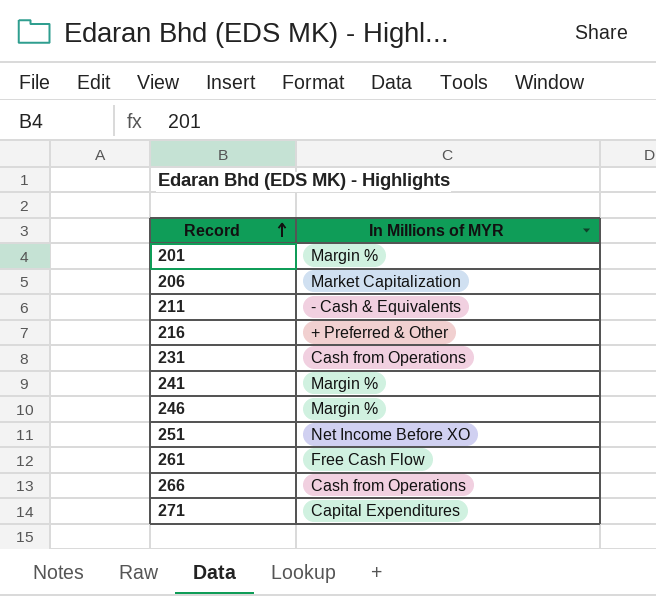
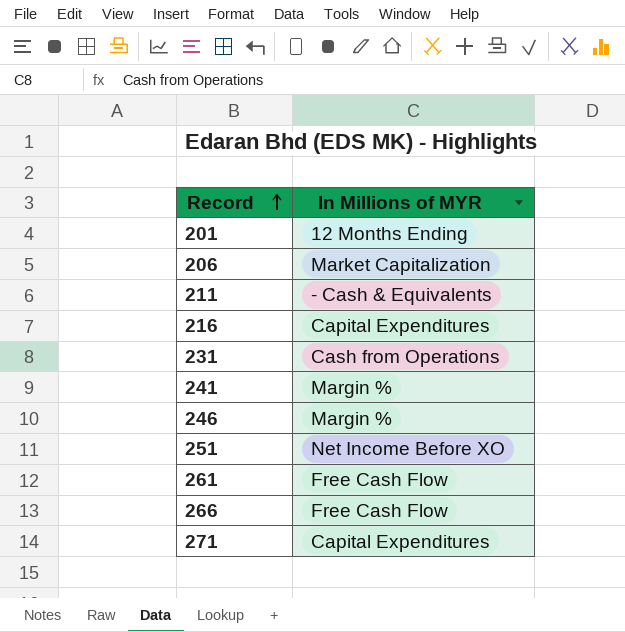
201 | In Millions of MYR: Margin % -> 12 Months Ending
216 | In Millions of MYR: + Preferred & Other -> Capital Expenditures
266 | In Millions of MYR: Cash from Operations -> Free Cash Flow

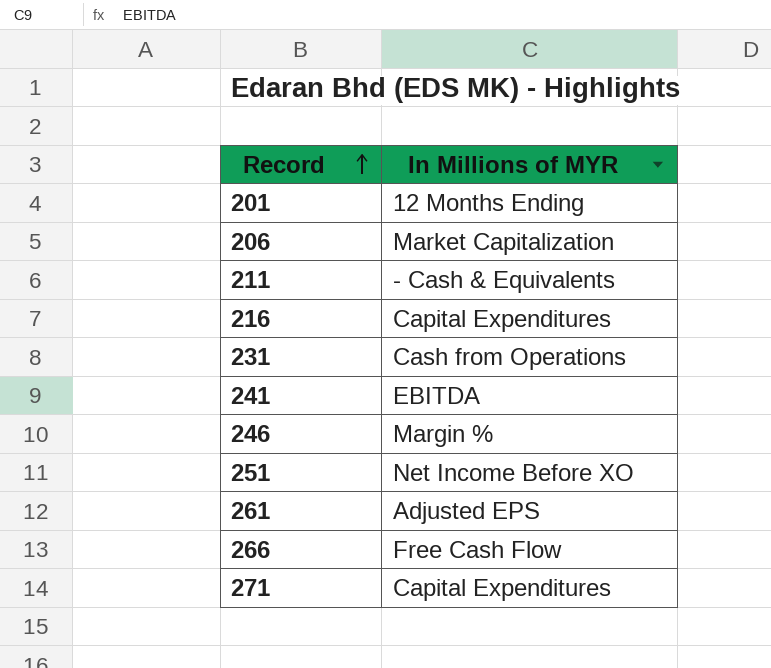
241 | In Millions of MYR: Margin % -> EBITDA
261 | In Millions of MYR: Free Cash Flow -> Adjusted EPS

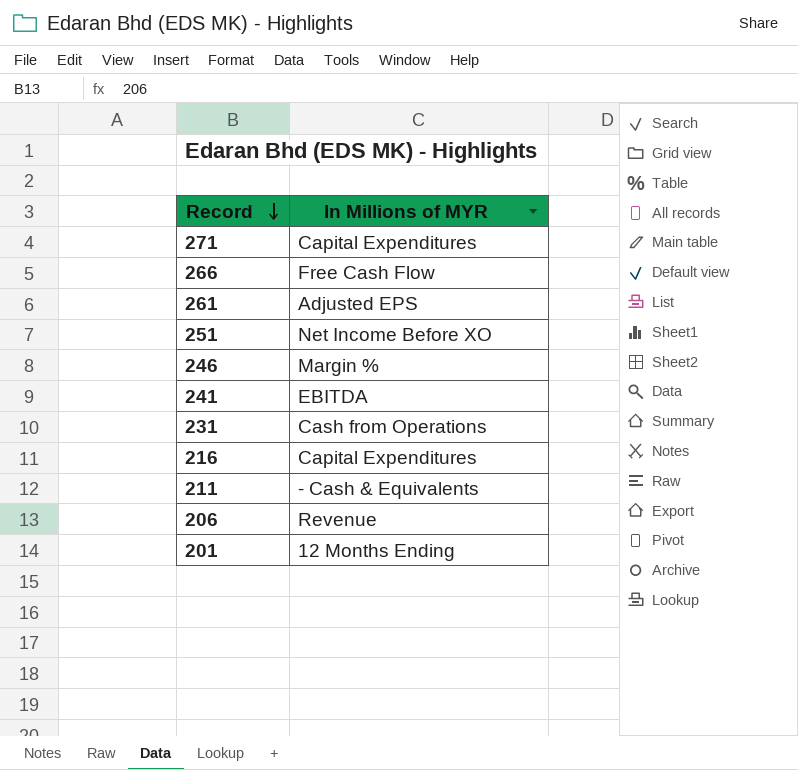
row order: Record ascending -> Record descending
206 | In Millions of MYR: Market Capitalization -> Revenue

